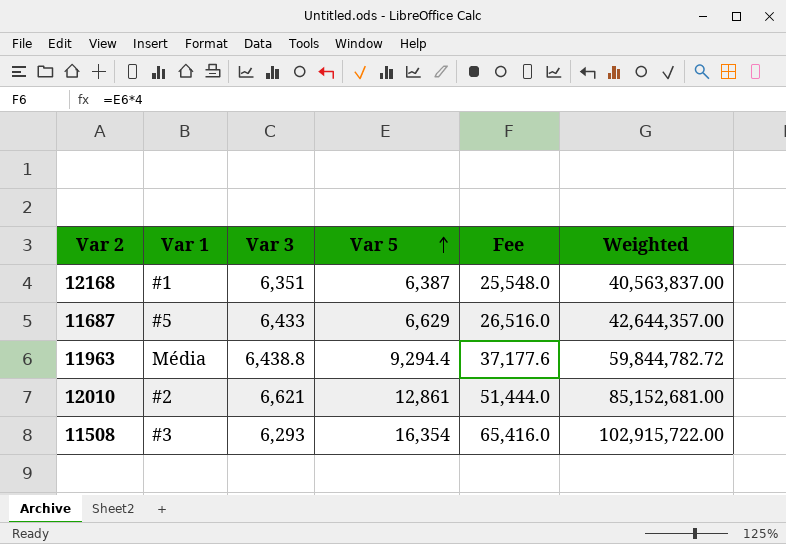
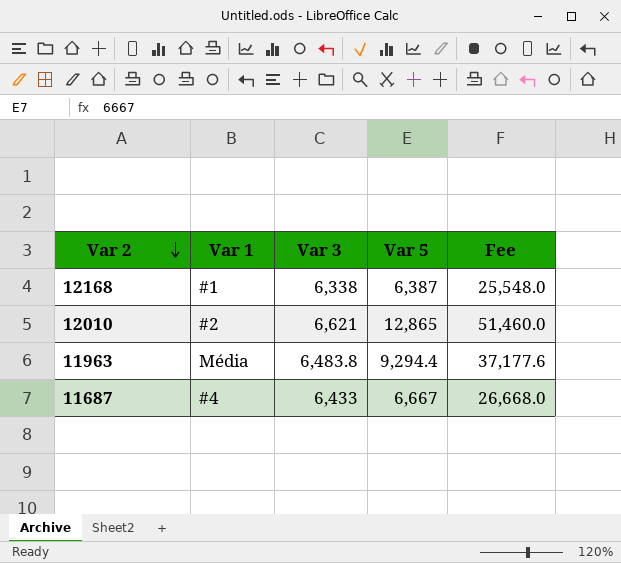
row order: Var 5 ascending -> Var 2 descending
column Weighted | formula: [Var 3] * [Var 5] -> none
row 11508: #3 | 6,293 | 16,354 | 65,416.0 | 102,915,722.00 -> none
12168 | Var 3: 6,351 -> 6,338
12010 | Var 5: 12,861 -> 12,865
12010 | Fee: 51,444.0 -> 51,460.0
11963 | Var 3: 6,438.8 -> 6,483.8
11687 | Var 1: #5 -> #4
11687 | Var 5: 6,629 -> 6,667
11687 | Fee: 26,516.0 -> 26,668.0

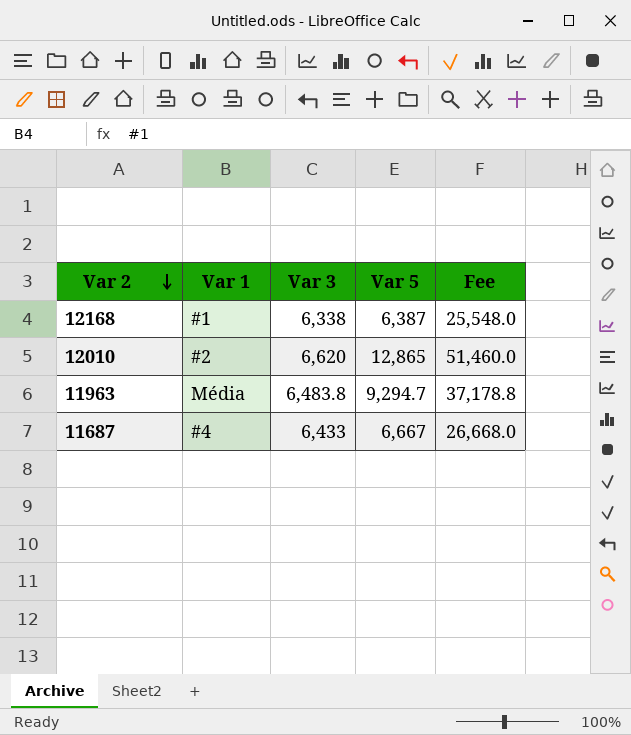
12010 | Var 3: 6,621 -> 6,620
11963 | Var 5: 9,294.4 -> 9,294.7
11963 | Fee: 37,177.6 -> 37,178.8

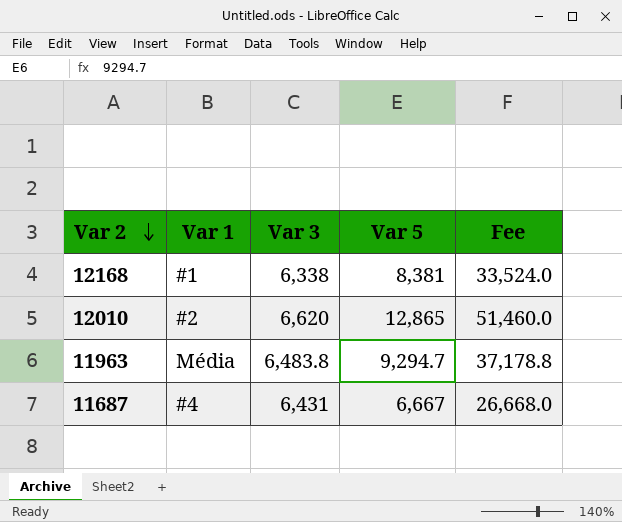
12168 | Var 5: 6,387 -> 8,381
12168 | Fee: 25,548.0 -> 33,524.0
11687 | Var 3: 6,433 -> 6,431

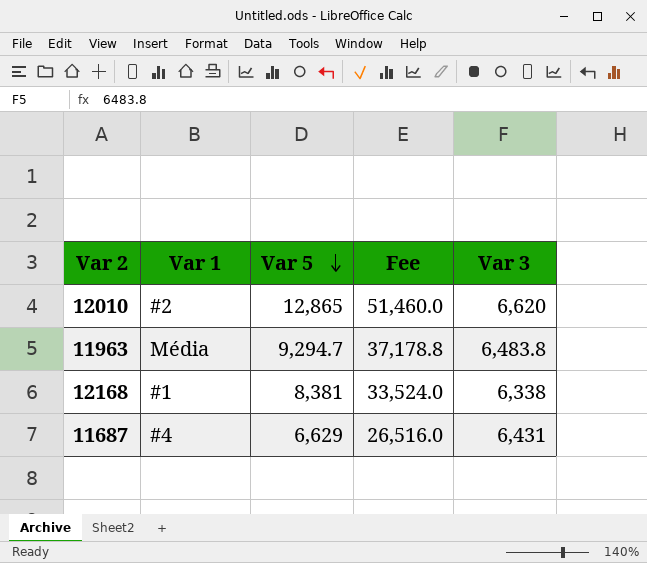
row order: Var 2 descending -> Var 5 descending
column Var 3 | position: 3 -> 5
11687 | Var 5: 6,667 -> 6,629
11687 | Fee: 26,668.0 -> 26,516.0

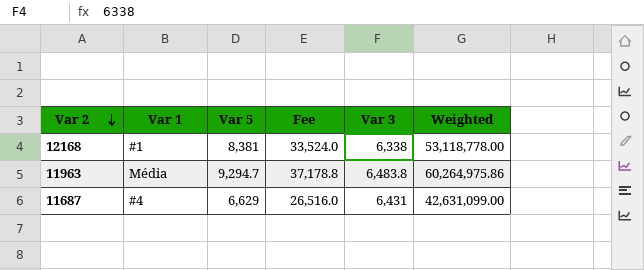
row order: Var 5 descending -> Var 2 descending
column Weighted | formula: none -> [Var 5] * [Var 3]
row 12010: #2 | 12,865 | 51,460.0 | 6,620 -> none

